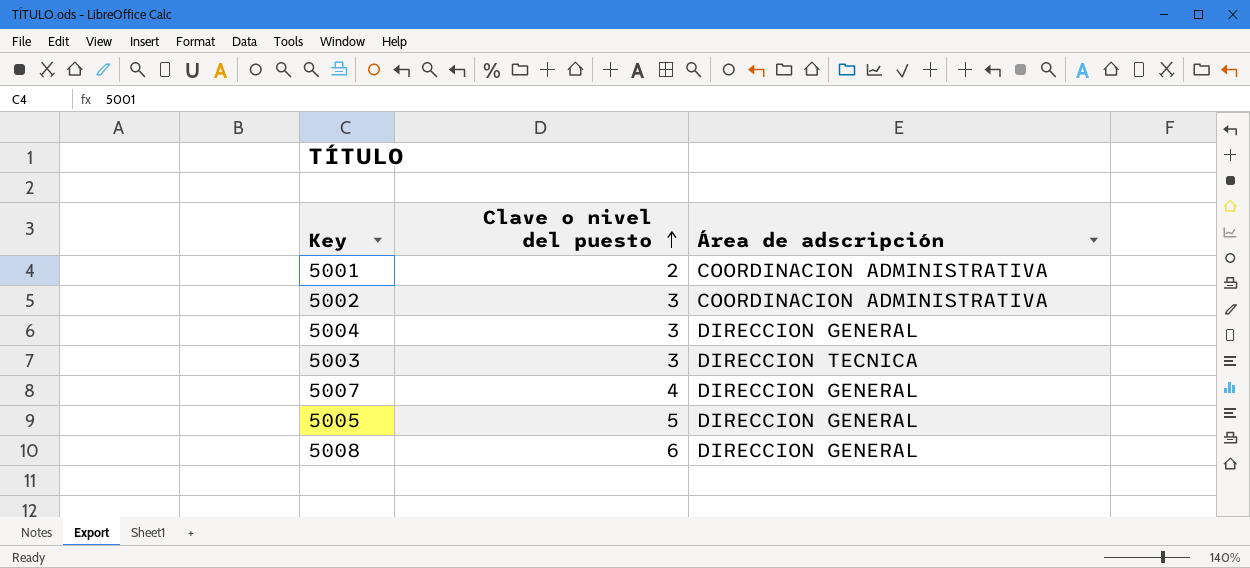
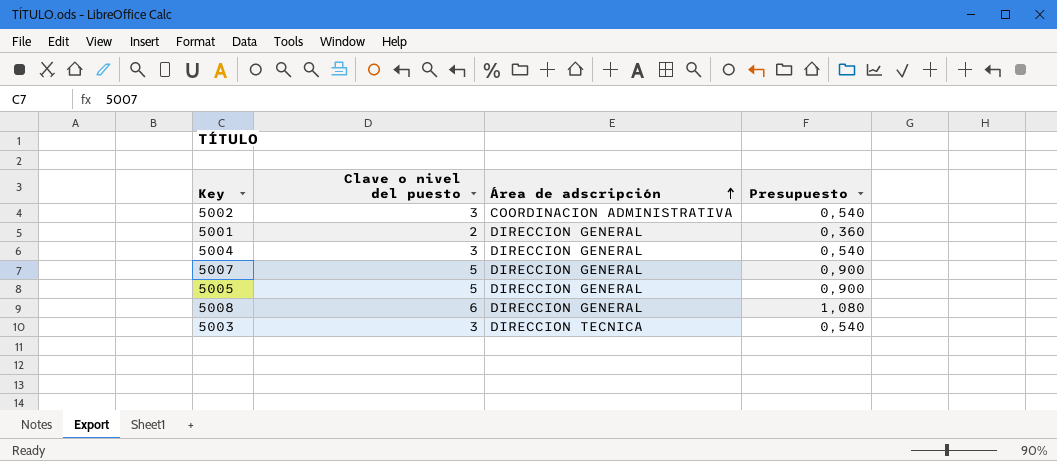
row order: Clave o nivel del puesto ascending -> Área de adscripción ascending
column Presupuesto | formula: none -> [Clave o nivel del puesto] * 0,18
5001 | Área de adscripción: COORDINACION ADMINISTRATIVA -> DIRECCION GENERAL
5007 | Clave o nivel del puesto: 4 -> 5

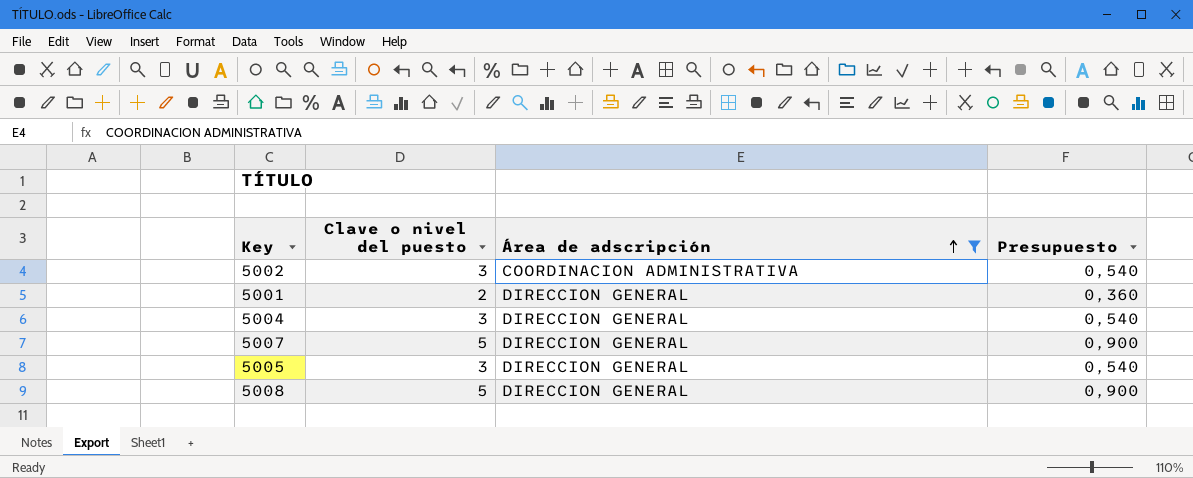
filter: none -> Área de adscripción != DIRECCION TECNICA
5005 | Clave o nivel del puesto: 5 -> 3
5005 | Presupuesto: 0,900 -> 0,540
5008 | Clave o nivel del puesto: 6 -> 5
5008 | Presupuesto: 1,080 -> 0,900

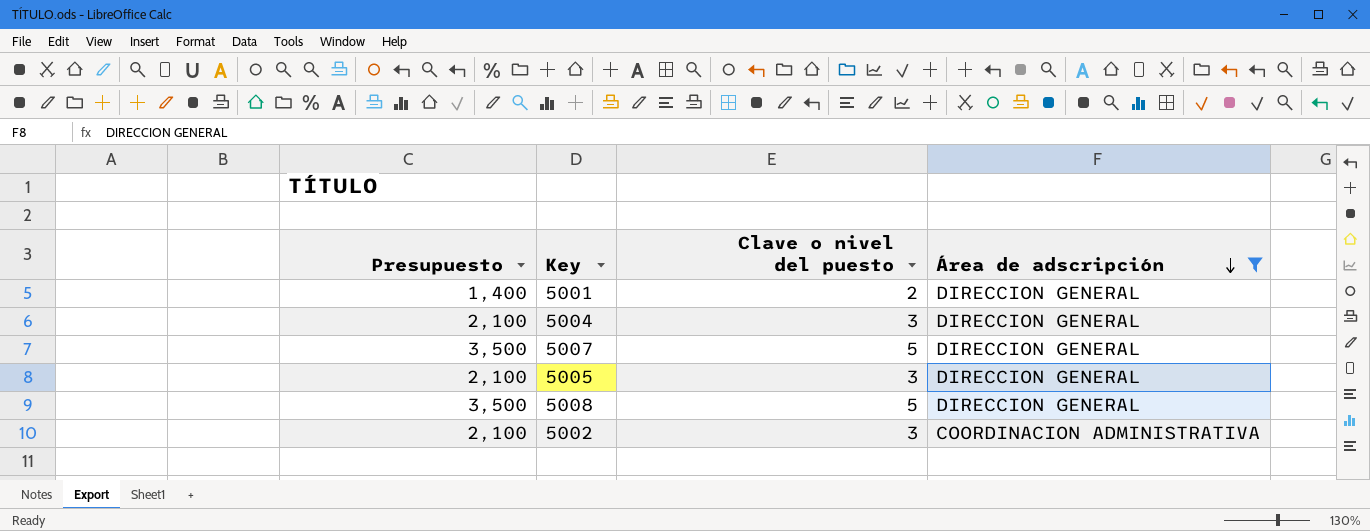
row order: Área de adscripción ascending -> Área de adscripción descending
column Presupuesto | formula: [Clave o nivel del puesto] * 0,18 -> [Clave o nivel del puesto] * 0,7
column Presupuesto | position: 4 -> 1

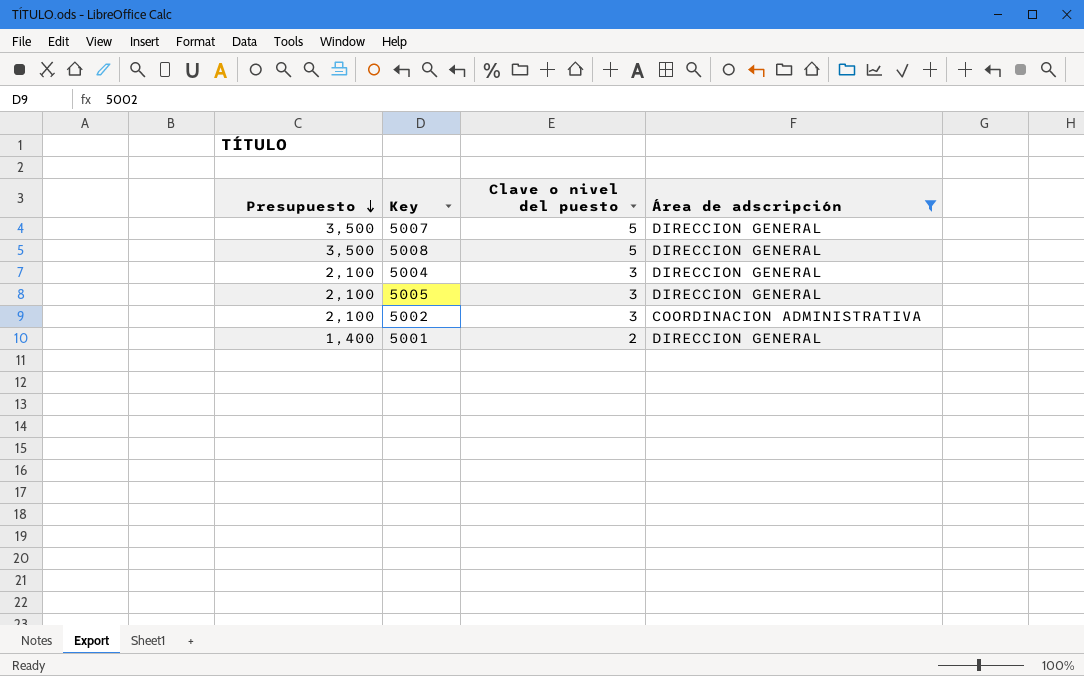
row order: Área de adscripción descending -> Presupuesto descending

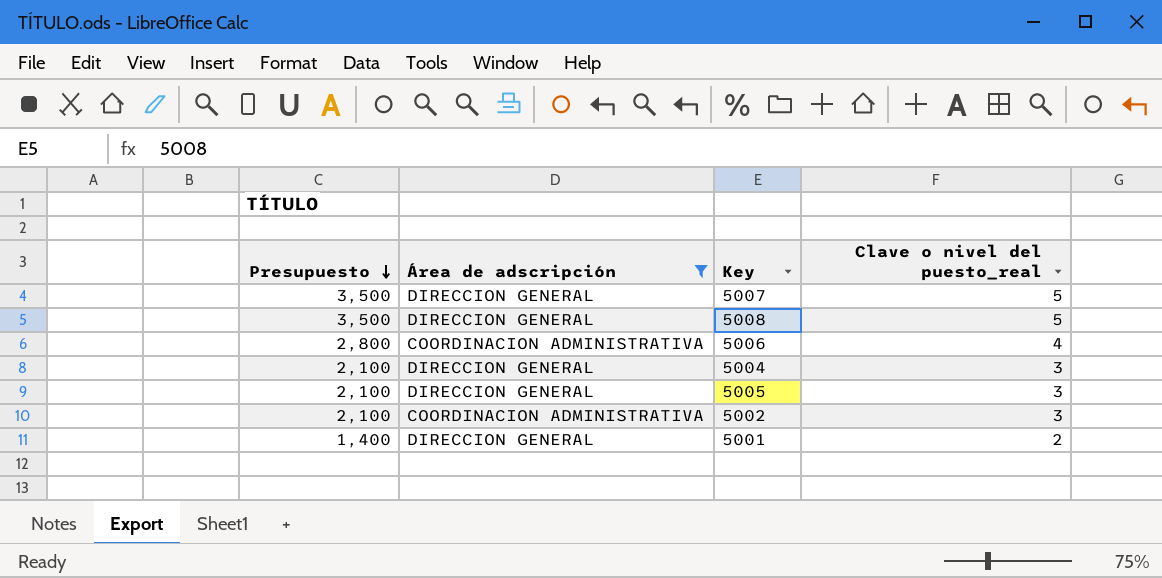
column Área de adscripción | position: 4 -> 2
column name: Clave o nivel del puesto -> Clave o nivel del puesto_real
row 5006: none -> 2,800 | COORDINACION ADMINISTRATIVA | 4

